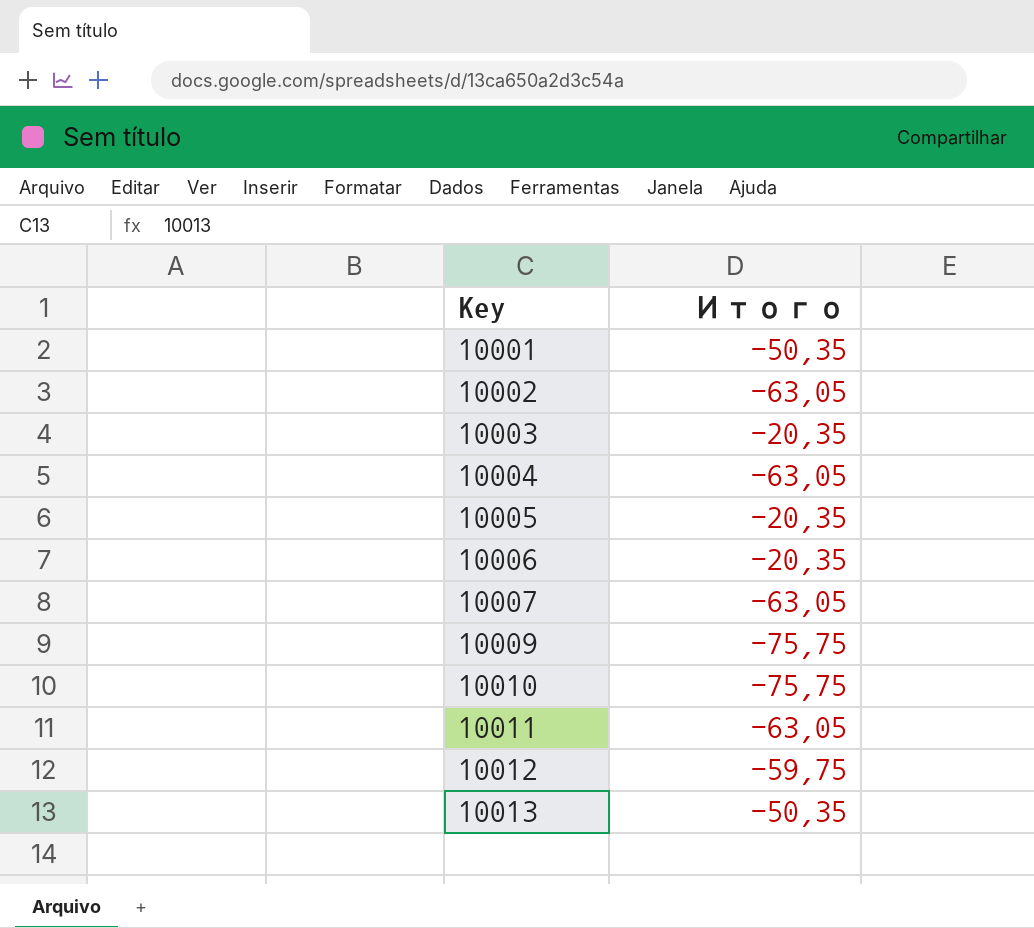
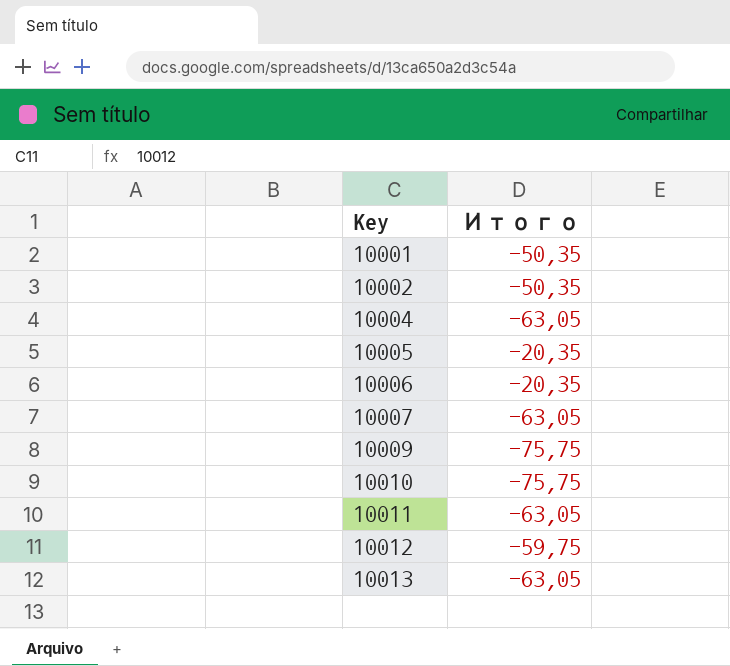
row 10003: -20,35 -> none
10002 | Итого: -63,05 -> -50,35
10013 | Итого: -50,35 -> -63,05

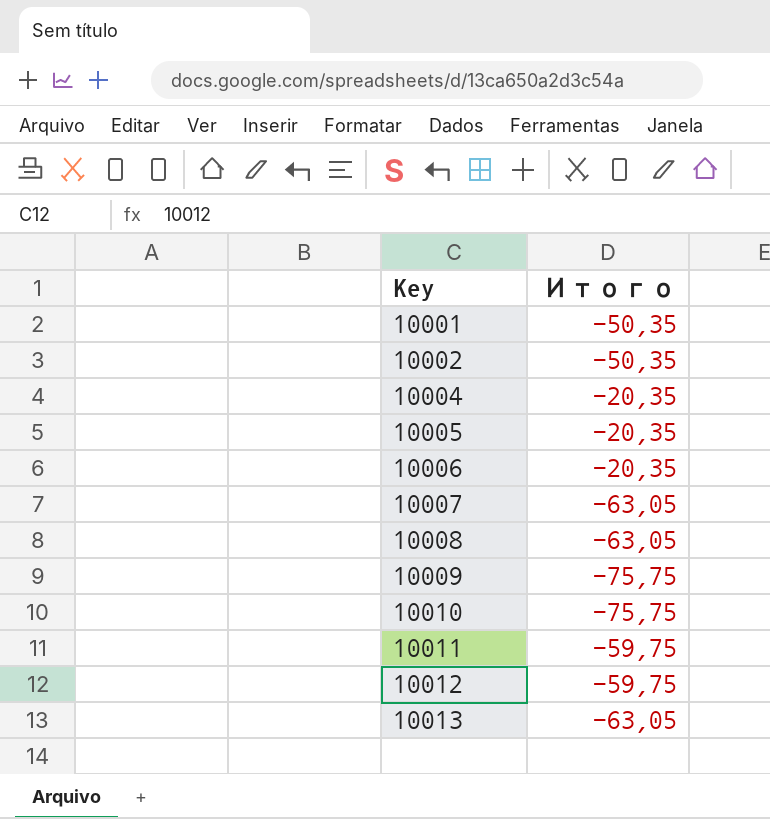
10004 | Итого: -63,05 -> -20,35
row 10008: none -> -63,05
10011 | Итого: -63,05 -> -59,75

